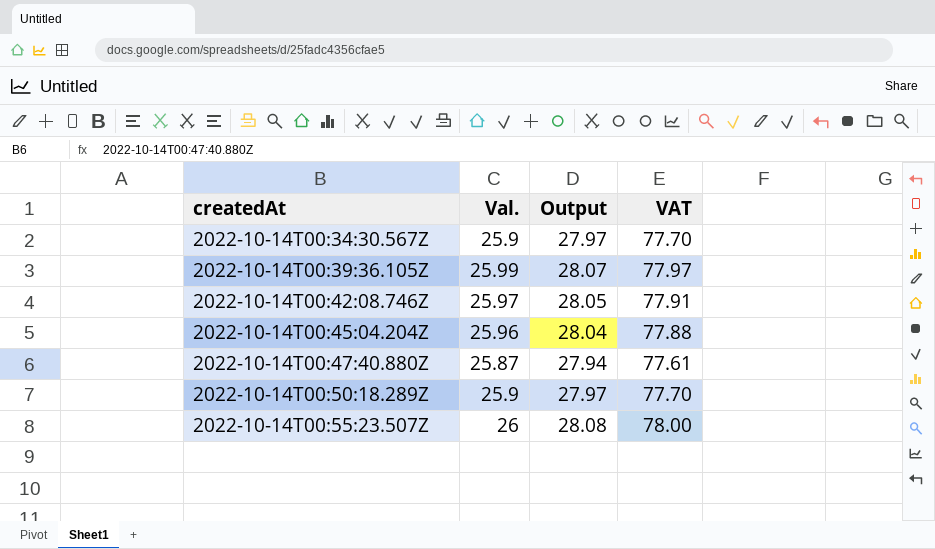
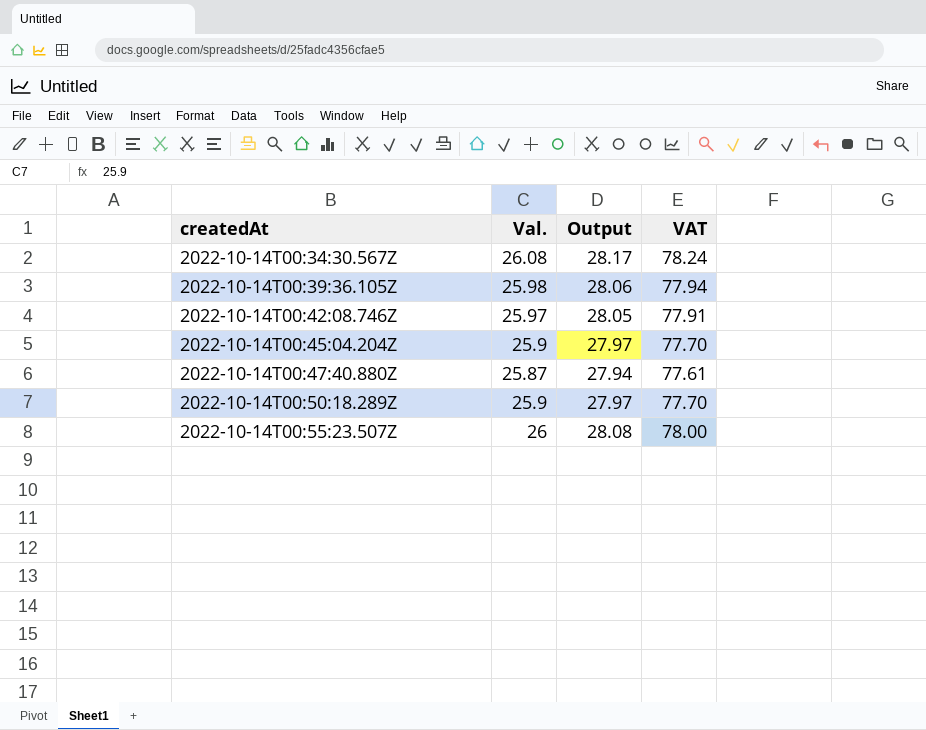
2022-10-14T00:34:30.567Z | Val.: 25.9 -> 26.08
2022-10-14T00:34:30.567Z | Output: 27.97 -> 28.17
2022-10-14T00:34:30.567Z | VAT: 77.70 -> 78.24
2022-10-14T00:39:36.105Z | Val.: 25.99 -> 25.98
2022-10-14T00:39:36.105Z | Output: 28.07 -> 28.06
2022-10-14T00:39:36.105Z | VAT: 77.97 -> 77.94
2022-10-14T00:45:04.204Z | Val.: 25.96 -> 25.9
2022-10-14T00:45:04.204Z | Output: 28.04 -> 27.97
2022-10-14T00:45:04.204Z | VAT: 77.88 -> 77.70

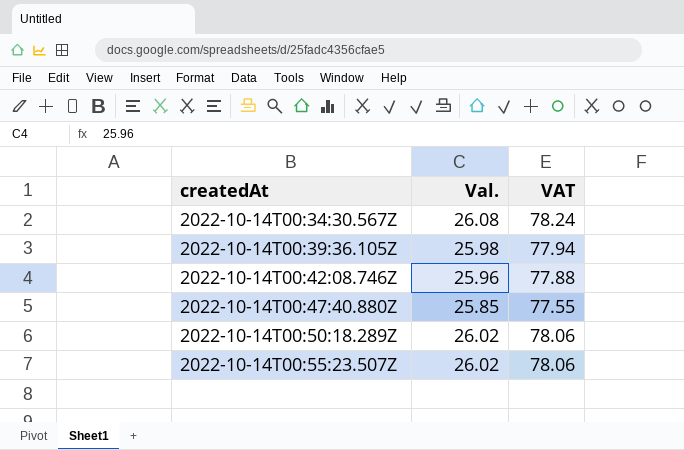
column Output | formula: [Val.] * 1.08 -> none
row 2022-10-14T00:45:04.204Z: 25.9 | 27.97 | 77.70 -> none
2022-10-14T00:42:08.746Z | Val.: 25.97 -> 25.96
2022-10-14T00:42:08.746Z | VAT: 77.91 -> 77.88
2022-10-14T00:47:40.880Z | Val.: 25.87 -> 25.85
2022-10-14T00:47:40.880Z | VAT: 77.61 -> 77.55
2022-10-14T00:50:18.289Z | Val.: 25.9 -> 26.02
2022-10-14T00:50:18.289Z | VAT: 77.70 -> 78.06
2022-10-14T00:55:23.507Z | Val.: 26 -> 26.02
2022-10-14T00:55:23.507Z | VAT: 78.00 -> 78.06

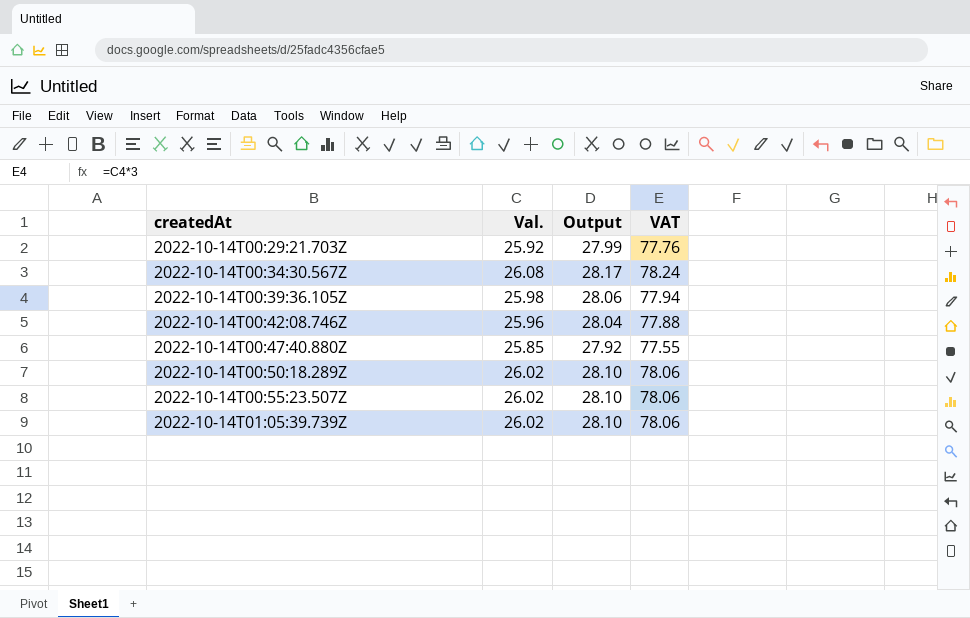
column Output | formula: none -> [Val.] * 1.08
row 2022-10-14T00:29:21.703Z: none -> 25.92 | 27.99 | 77.76
row 2022-10-14T01:05:39.739Z: none -> 26.02 | 28.10 | 78.06

